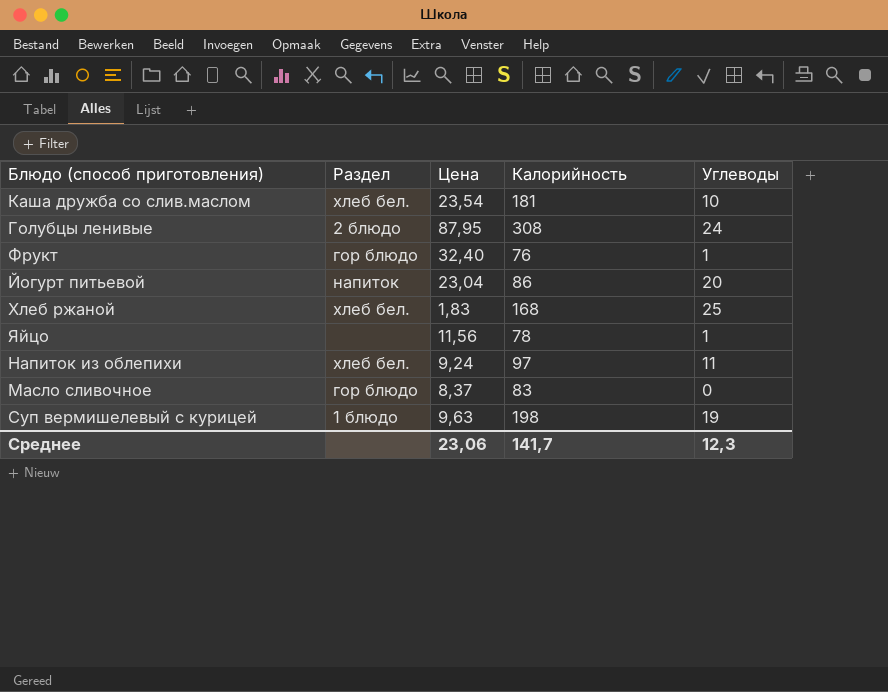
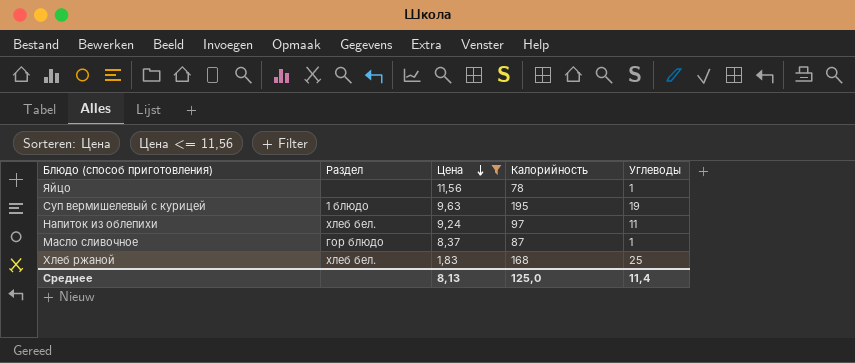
filter: none -> Цена <= 11,56
row order: none -> Цена descending
Суп вермишелевый с курицей | Калорийность: 198 -> 195
Масло сливочное | Калорийность: 83 -> 87
Масло сливочное | Углеводы: 0 -> 1
Среднее | Цена: 23,06 -> 8,13
Среднее | Калорийность: 141,7 -> 125,0
Среднее | Углеводы: 12,3 -> 11,4

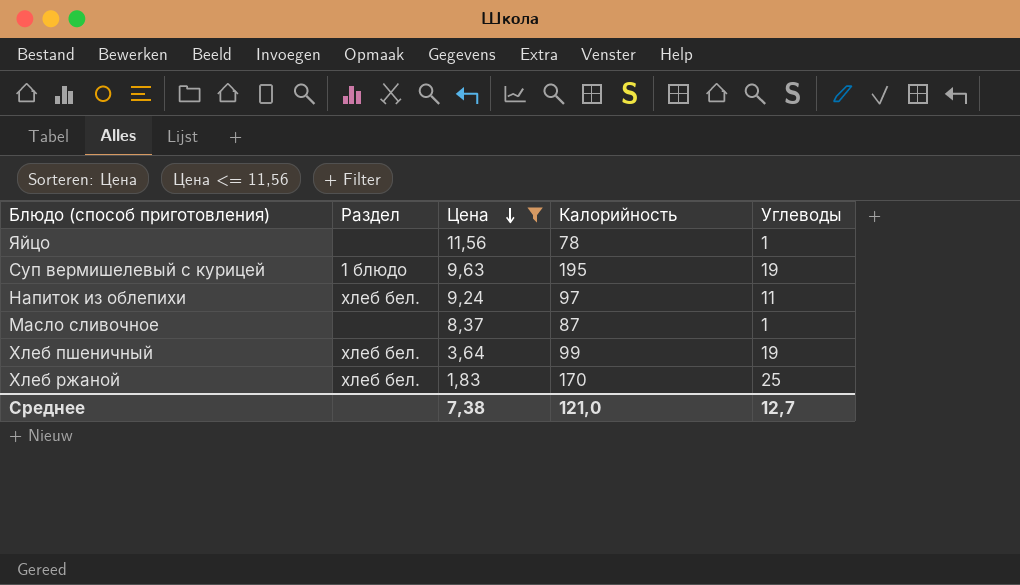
Масло сливочное | Раздел: гор блюдо -> none
row Хлеб пшеничный: none -> хлеб бел. | 3,64 | 99 | 19
Хлеб ржаной | Калорийность: 168 -> 170
Среднее | Цена: 8,13 -> 7,38
Среднее | Калорийность: 125,0 -> 121,0
Среднее | Углеводы: 11,4 -> 12,7

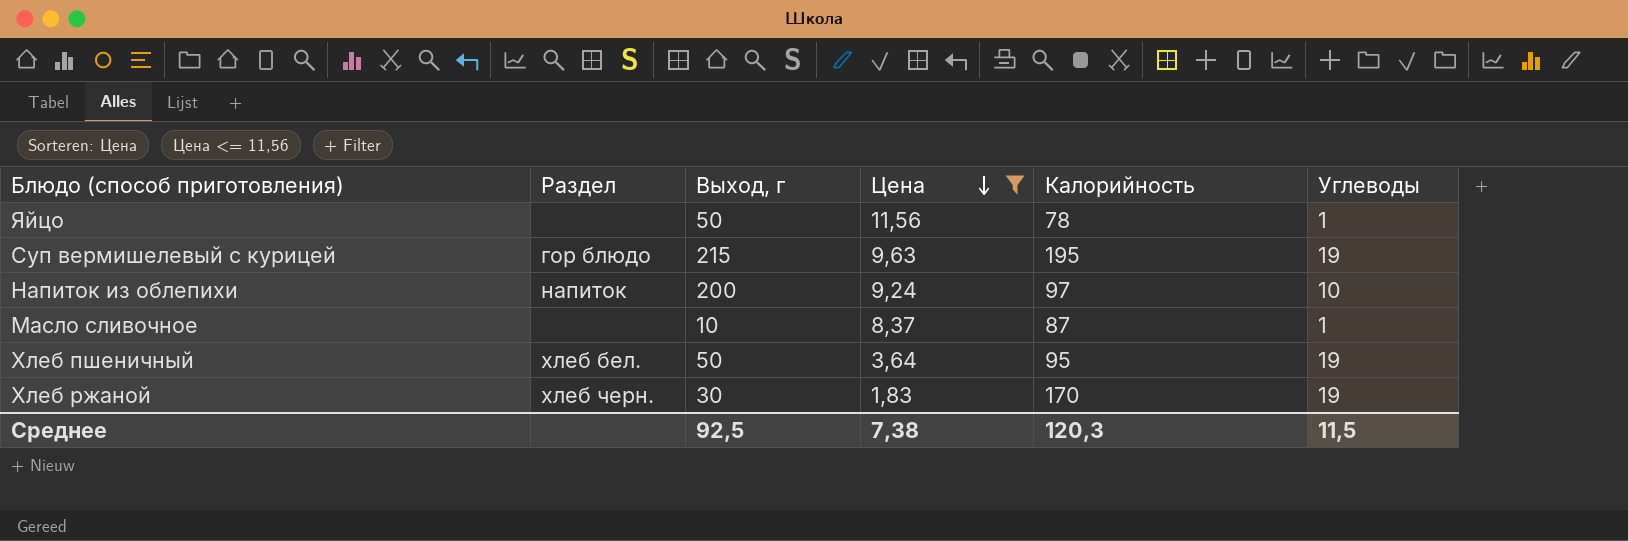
column Выход, г | position: none -> 3
Суп вермишелевый с курицей | Раздел: 1 блюдо -> гор блюдо
Напиток из облепихи | Раздел: хлеб бел. -> напиток
Напиток из облепихи | Углеводы: 11 -> 10
Хлеб пшеничный | Калорийность: 99 -> 95
Хлеб ржаной | Раздел: хлеб бел. -> хлеб черн.
Хлеб ржаной | Углеводы: 25 -> 19
Среднее | Калорийность: 121,0 -> 120,3
Среднее | Углеводы: 12,7 -> 11,5

